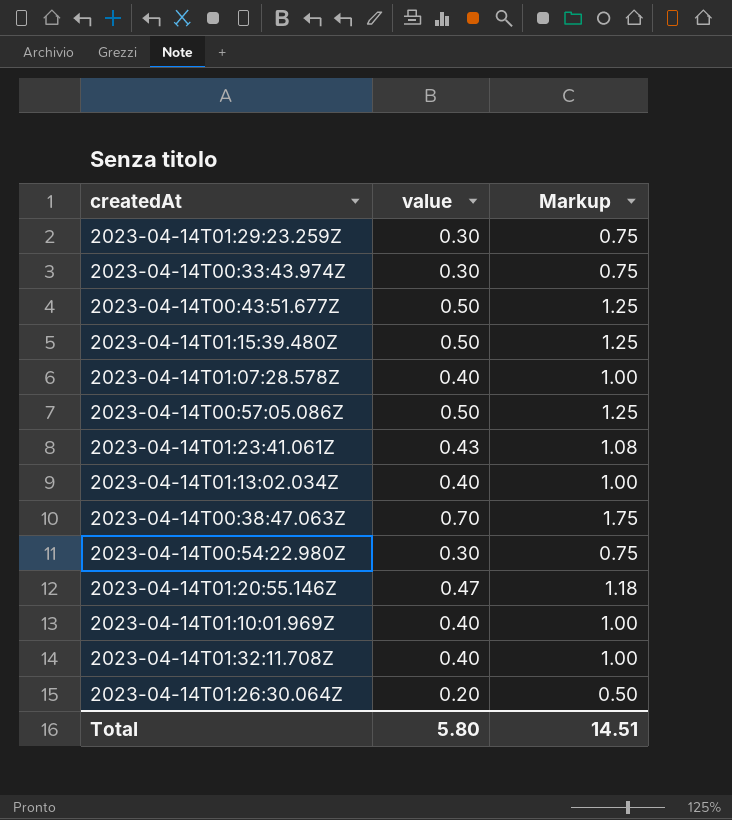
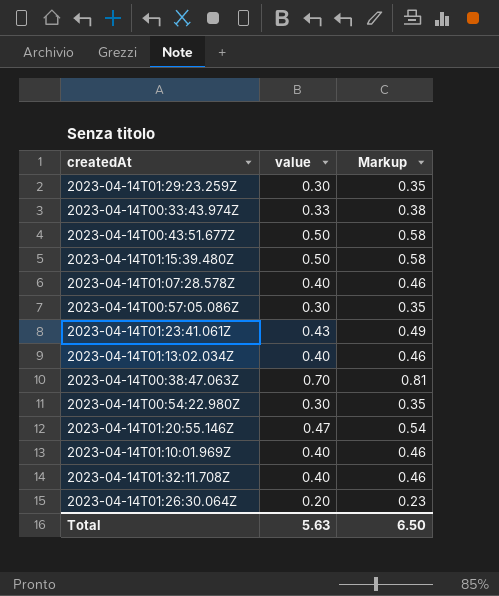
column Markup | formula: [value] * 2.5 -> [value] * 1.15
2023-04-14T00:33:43.974Z | value: 0.30 -> 0.33
2023-04-14T00:57:05.086Z | value: 0.50 -> 0.30
Total | value: 5.80 -> 5.63
Total | Markup: 14.51 -> 6.50

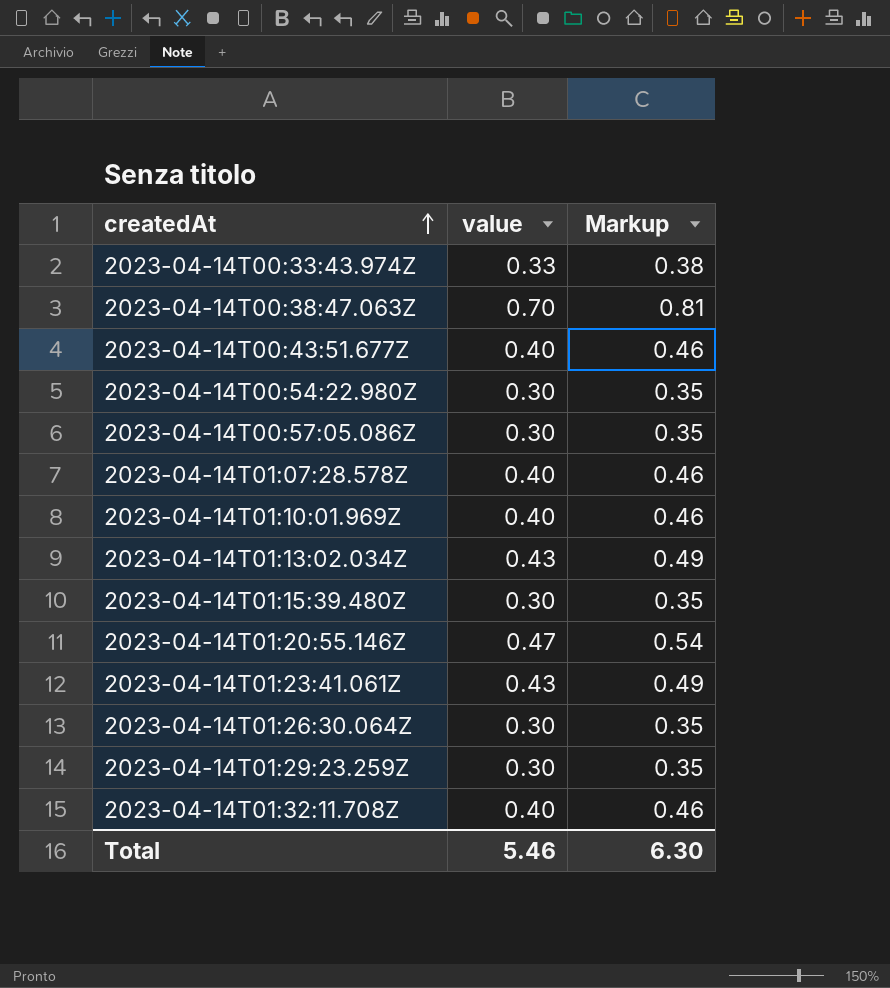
row order: none -> createdAt ascending
2023-04-14T00:43:51.677Z | value: 0.50 -> 0.40
2023-04-14T00:43:51.677Z | Markup: 0.58 -> 0.46
2023-04-14T01:13:02.034Z | value: 0.40 -> 0.43
2023-04-14T01:13:02.034Z | Markup: 0.46 -> 0.49
2023-04-14T01:15:39.480Z | value: 0.50 -> 0.30
2023-04-14T01:15:39.480Z | Markup: 0.58 -> 0.35
2023-04-14T01:26:30.064Z | value: 0.20 -> 0.30
2023-04-14T01:26:30.064Z | Markup: 0.23 -> 0.35
Total | value: 5.63 -> 5.46
Total | Markup: 6.50 -> 6.30

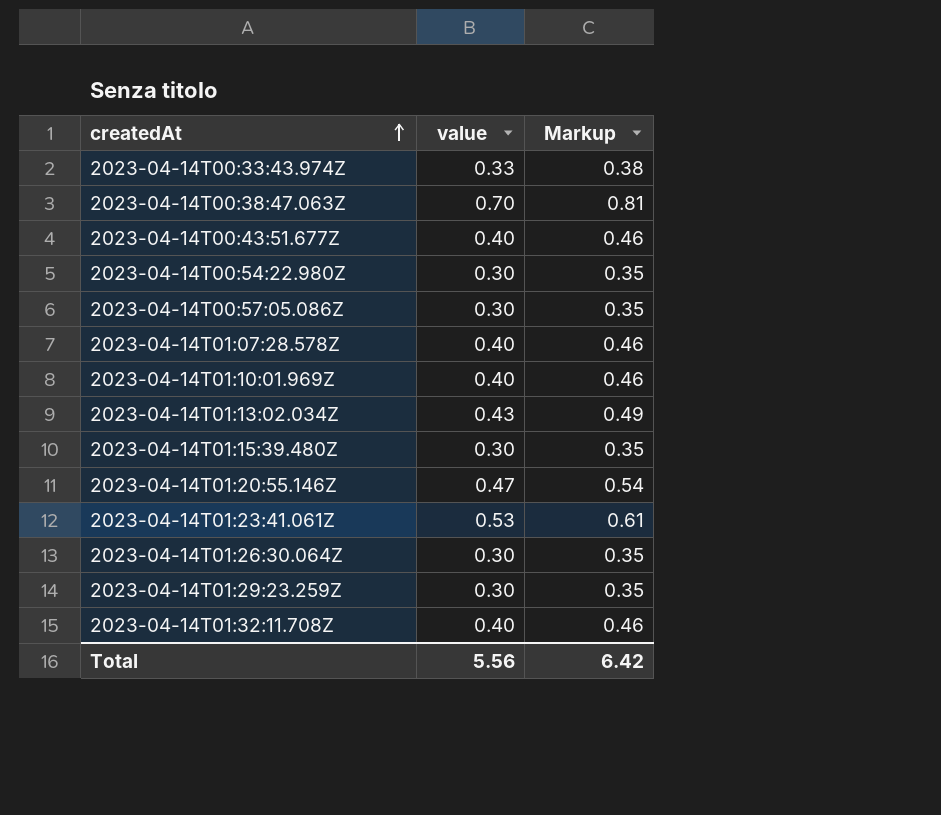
2023-04-14T01:23:41.061Z | value: 0.43 -> 0.53
2023-04-14T01:23:41.061Z | Markup: 0.49 -> 0.61
Total | value: 5.46 -> 5.56
Total | Markup: 6.30 -> 6.42

